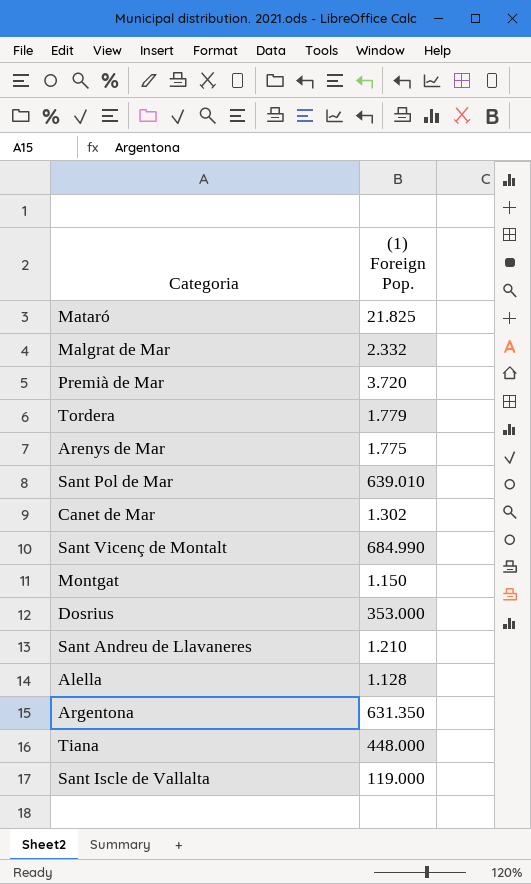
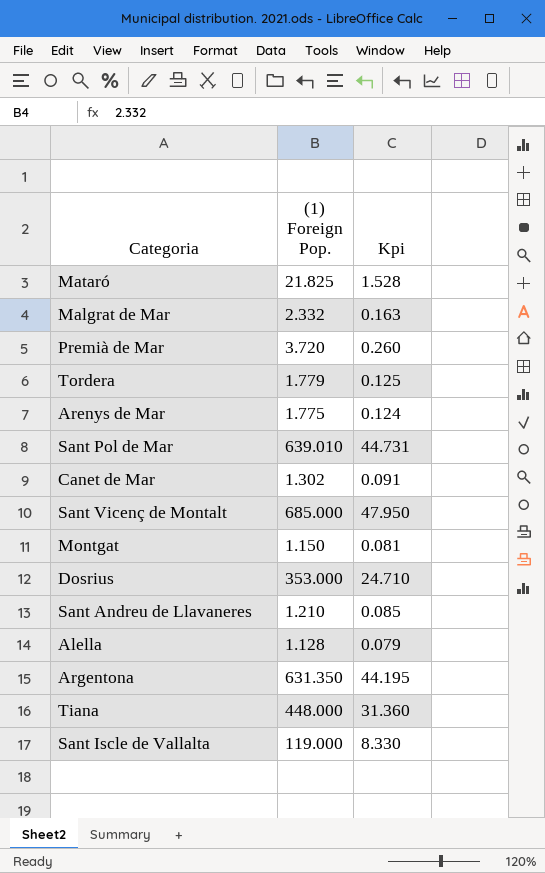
column Kpi | formula: none -> [(1) Foreign Pop.] * 0.07
Sant Vicenç de Montalt | (1) Foreign Pop.: 684.990 -> 685.000

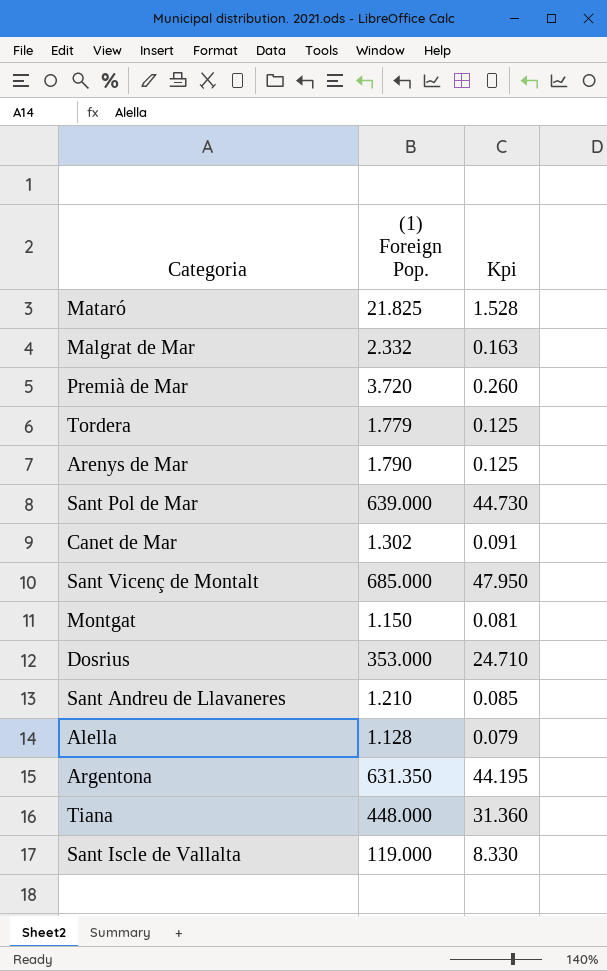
Arenys de Mar | (1) Foreign Pop.: 1.775 -> 1.790
Arenys de Mar | Kpi: 0.124 -> 0.125
Sant Pol de Mar | (1) Foreign Pop.: 639.010 -> 639.000
Sant Pol de Mar | Kpi: 44.731 -> 44.730

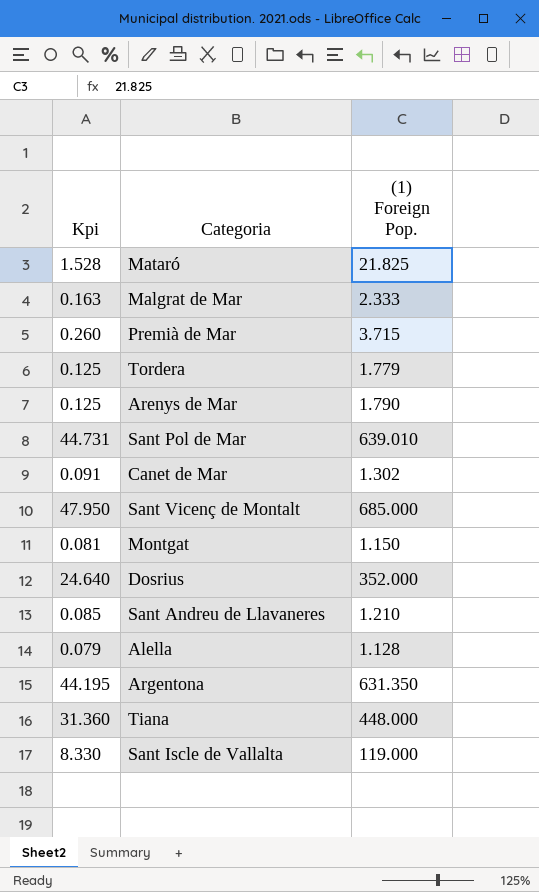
column Kpi | position: 3 -> 1
Malgrat de Mar | (1) Foreign Pop.: 2.332 -> 2.333
Premià de Mar | (1) Foreign Pop.: 3.720 -> 3.715
Sant Pol de Mar | Kpi: 44.730 -> 44.731
Sant Pol de Mar | (1) Foreign Pop.: 639.000 -> 639.010
Dosrius | Kpi: 24.710 -> 24.640
Dosrius | (1) Foreign Pop.: 353.000 -> 352.000

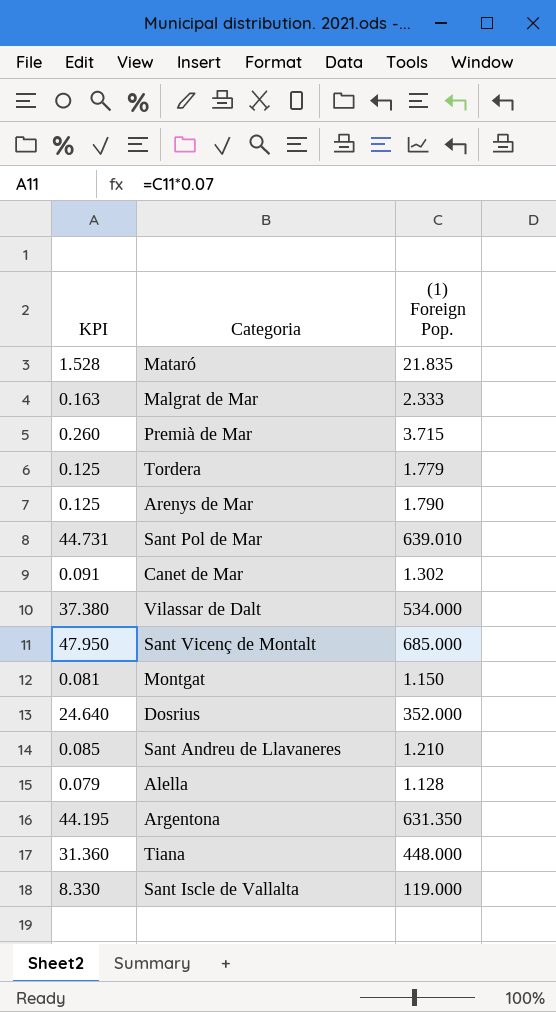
column name: Kpi -> KPI
Mataró | (1) Foreign Pop.: 21.825 -> 21.835
row Vilassar de Dalt: none -> 37.380 | 534.000

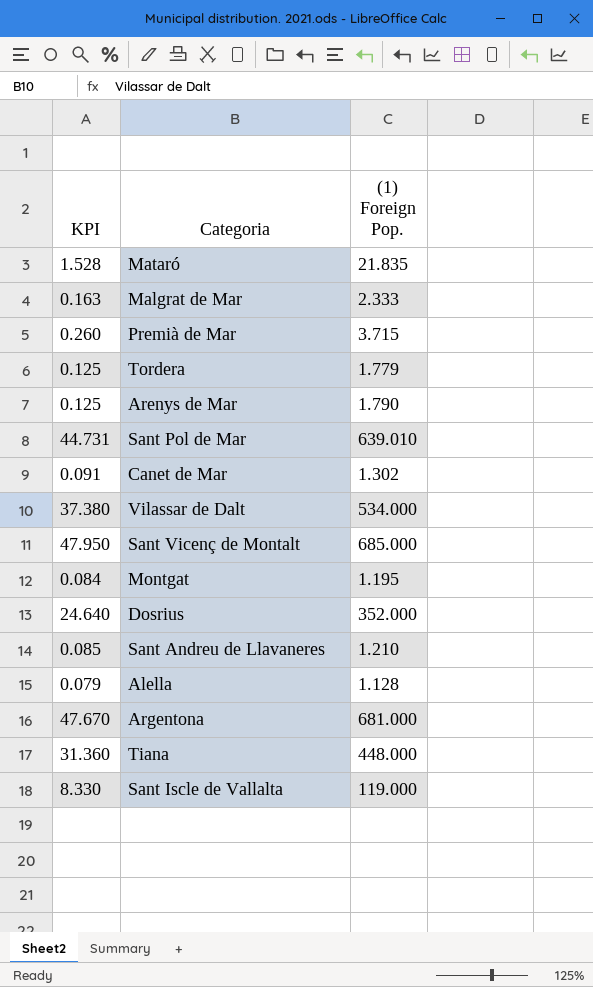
Montgat | KPI: 0.081 -> 0.084
Montgat | (1) Foreign Pop.: 1.150 -> 1.195
Argentona | KPI: 44.195 -> 47.670
Argentona | (1) Foreign Pop.: 631.350 -> 681.000

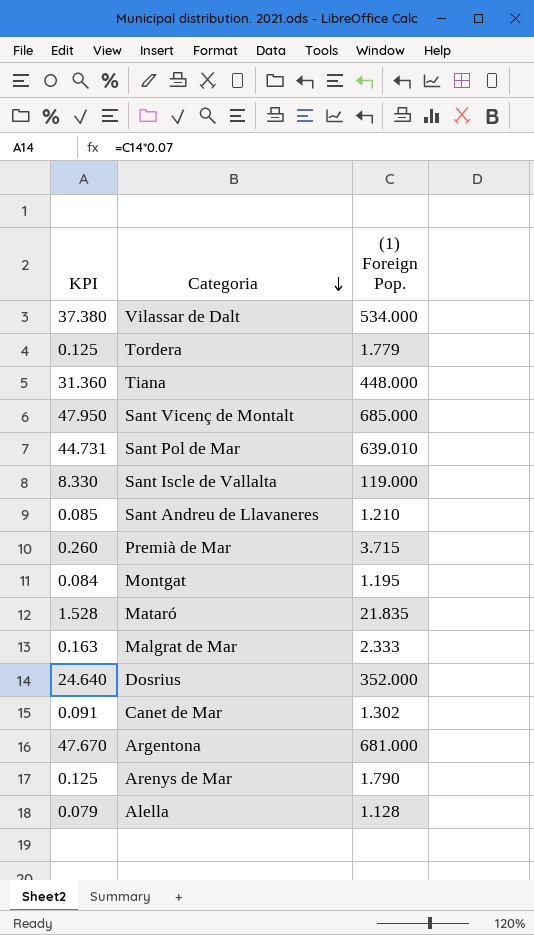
row order: none -> Categoria descending

